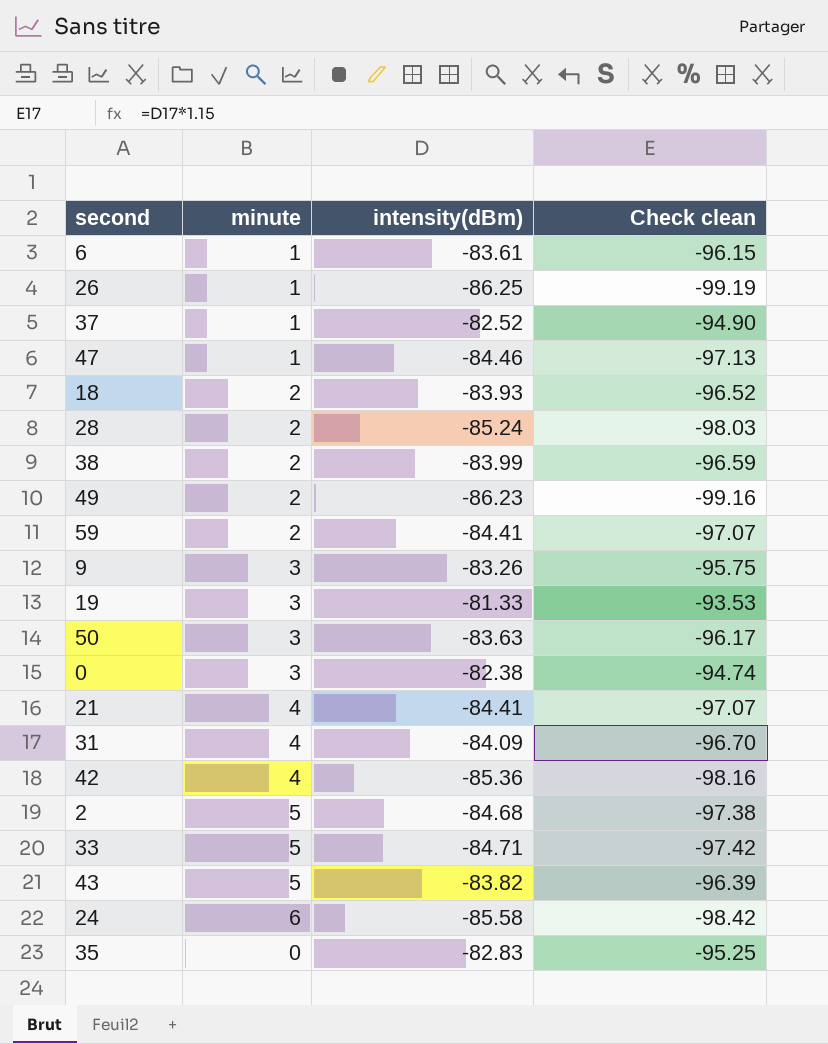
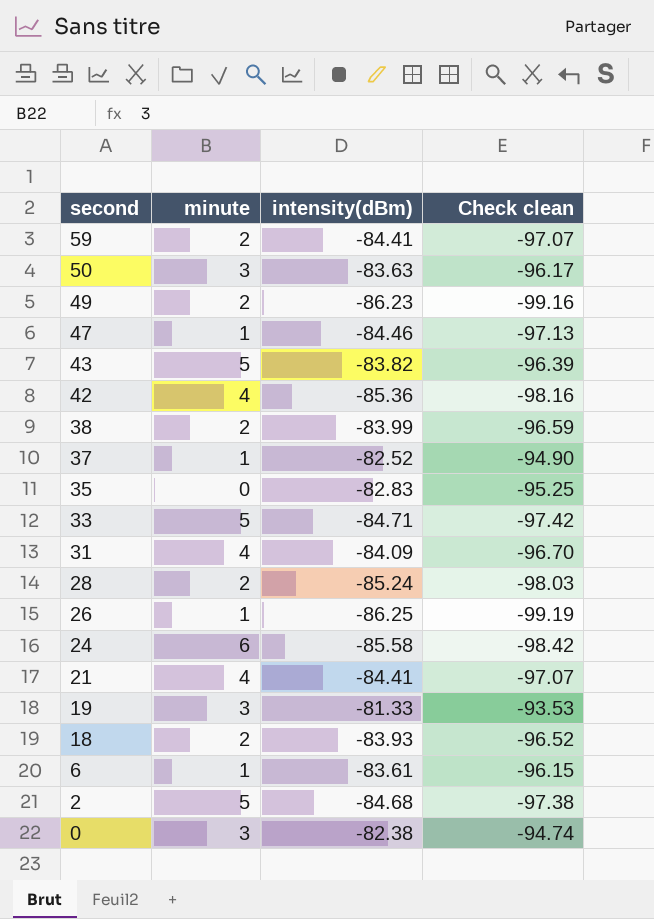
row order: none -> second descending
row 9: 3 | -83.26 | -95.75 -> none

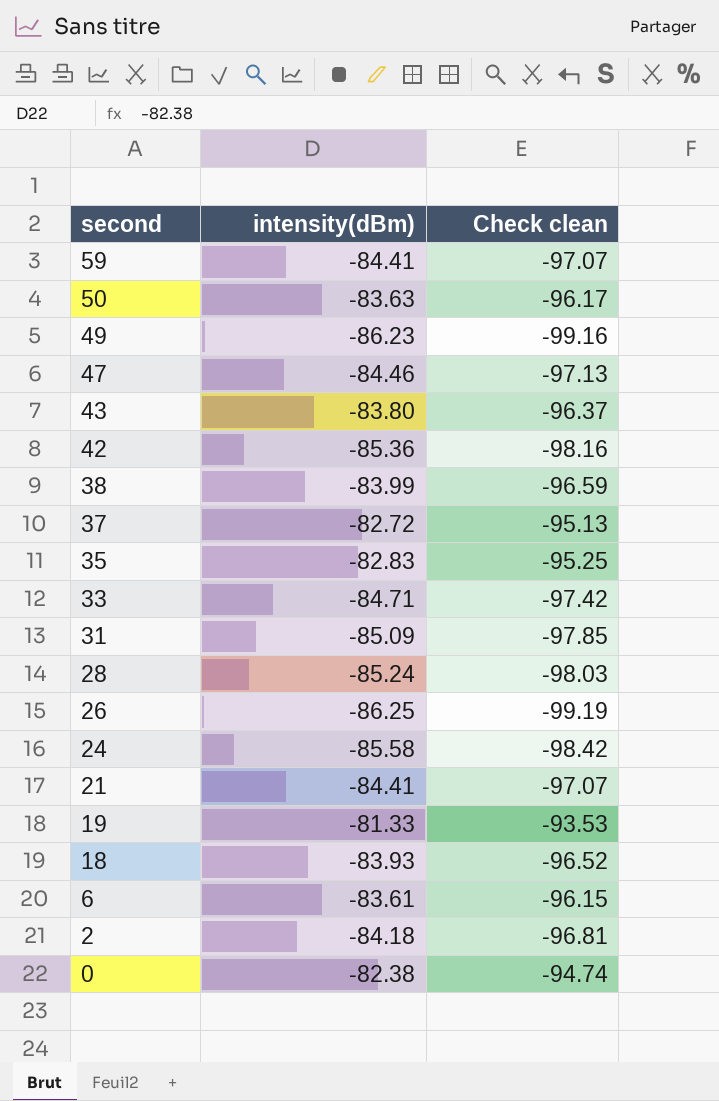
column minute | position: 2 -> none
43 | intensity(dBm): -83.82 -> -83.80
43 | Check clean: -96.39 -> -96.37
37 | intensity(dBm): -82.52 -> -82.72
37 | Check clean: -94.90 -> -95.13
31 | intensity(dBm): -84.09 -> -85.09
31 | Check clean: -96.70 -> -97.85
2 | intensity(dBm): -84.68 -> -84.18
2 | Check clean: -97.38 -> -96.81

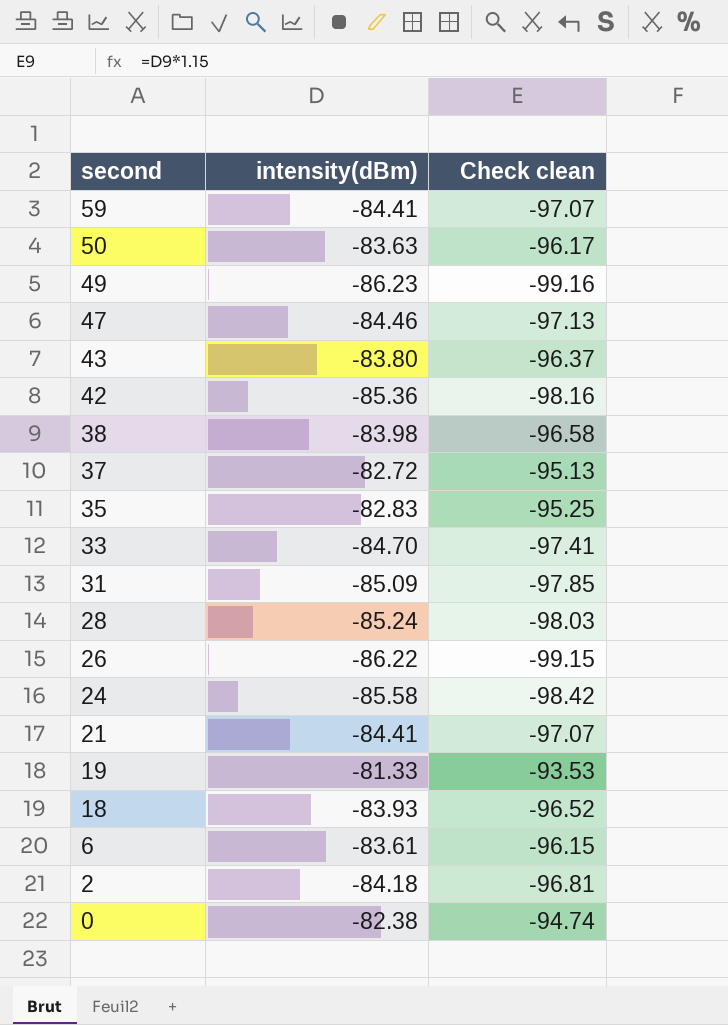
38 | intensity(dBm): -83.99 -> -83.98
38 | Check clean: -96.59 -> -96.58
33 | intensity(dBm): -84.71 -> -84.70
33 | Check clean: -97.42 -> -97.41
26 | intensity(dBm): -86.25 -> -86.22
26 | Check clean: -99.19 -> -99.15

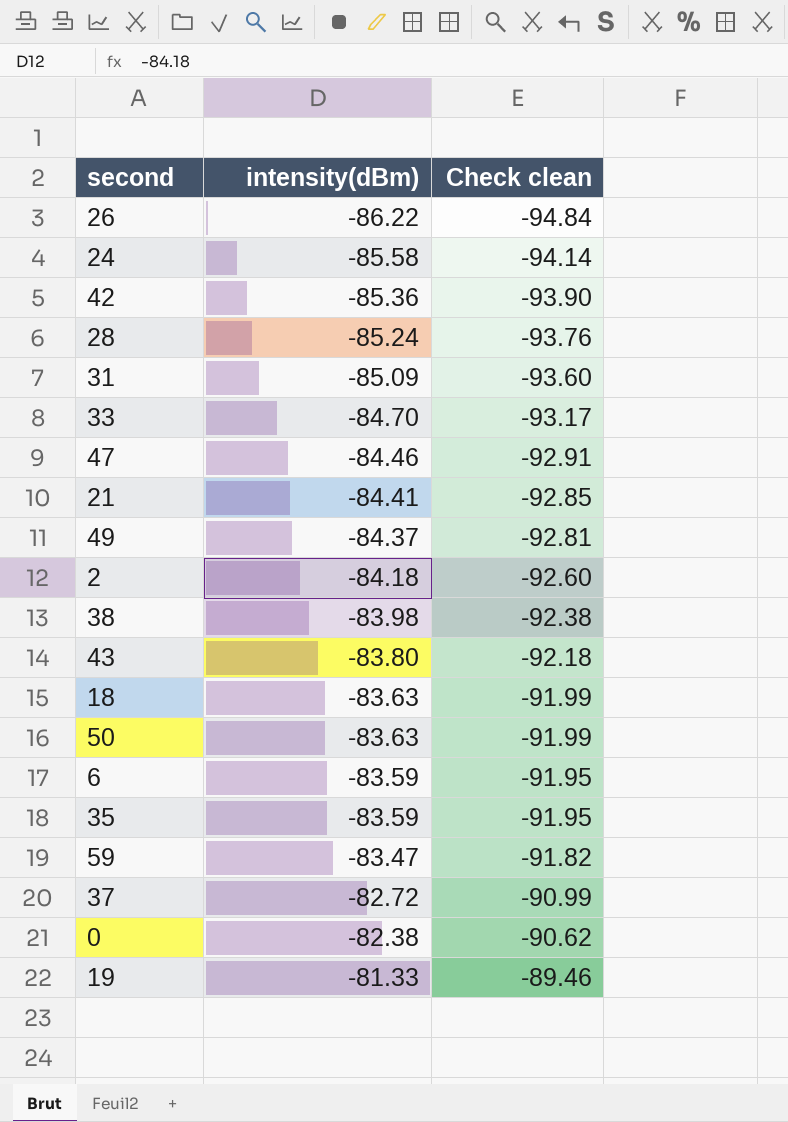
row order: second descending -> intensity(dBm) ascending
column Check clean | formula: [intensity(dBm)] * 1.15 -> [intensity(dBm)] * 1.1
49 | intensity(dBm): -86.23 -> -84.37
18 | intensity(dBm): -83.93 -> -83.63
6 | intensity(dBm): -83.61 -> -83.59
35 | intensity(dBm): -82.83 -> -83.59
59 | intensity(dBm): -84.41 -> -83.47

